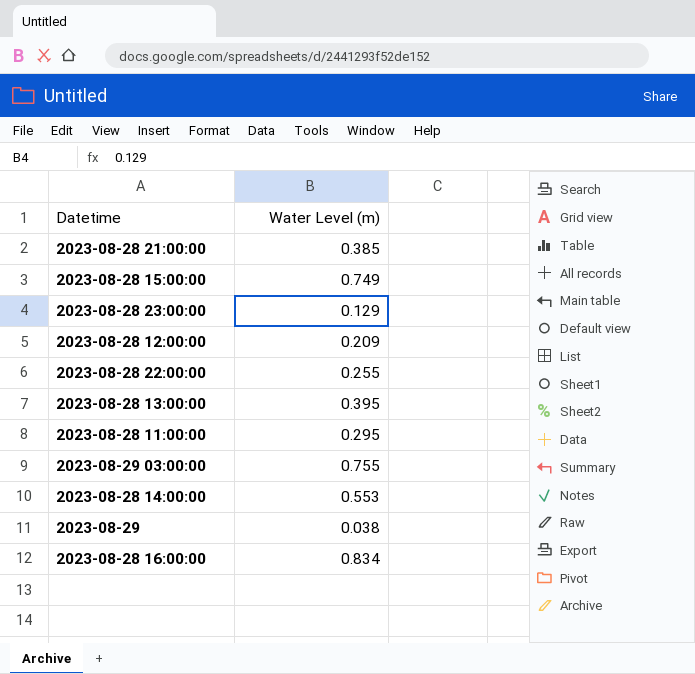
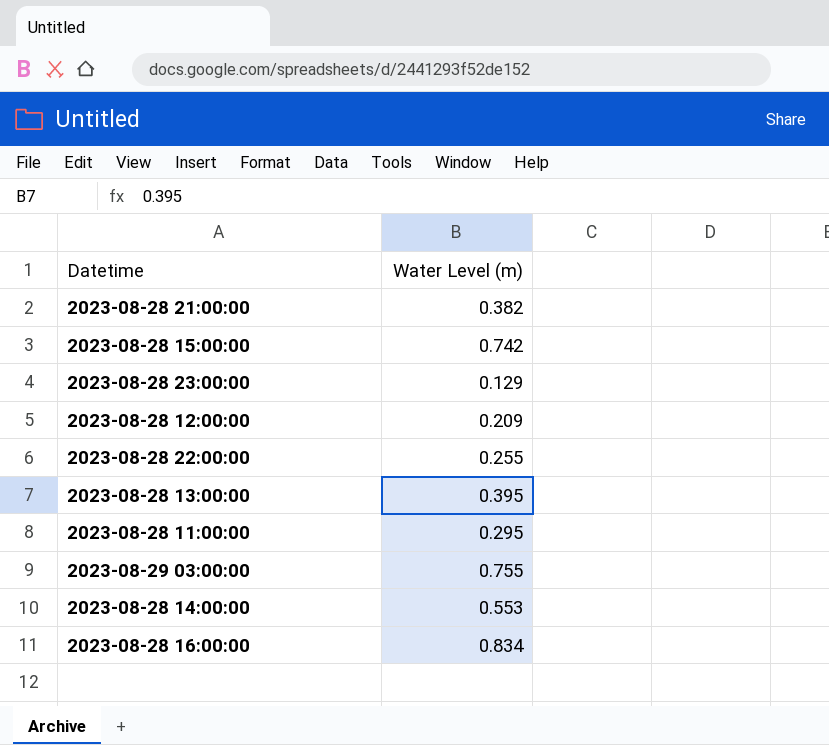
row 2023-08-29: 0.038 -> none
2023-08-28 21:00:00 | Water Level (m): 0.385 -> 0.382
2023-08-28 15:00:00 | Water Level (m): 0.749 -> 0.742

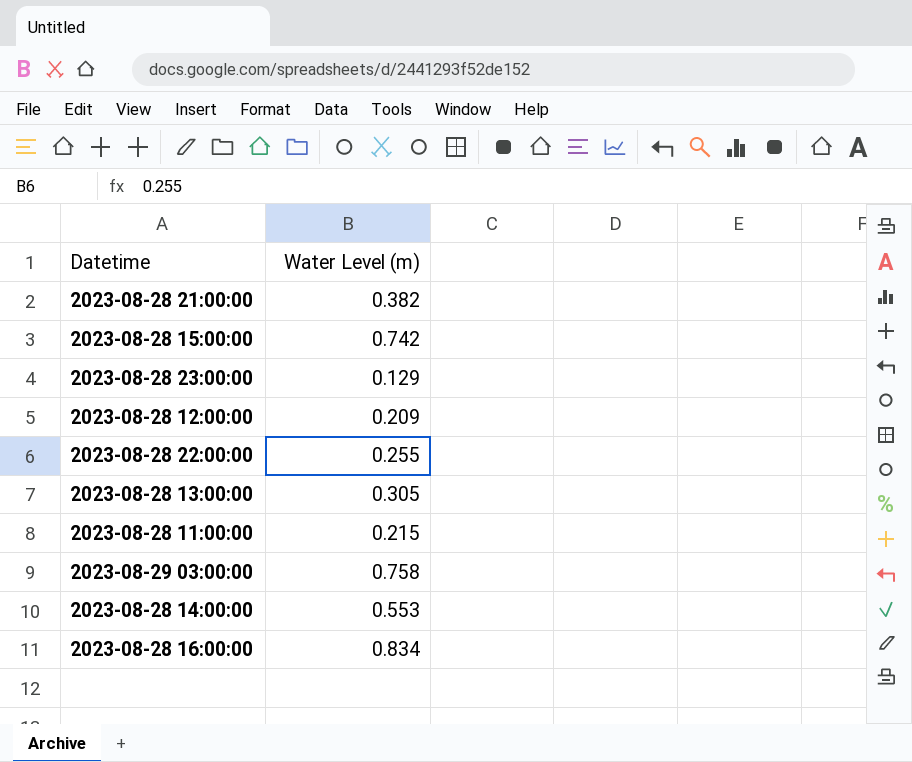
2023-08-28 13:00:00 | Water Level (m): 0.395 -> 0.305
2023-08-28 11:00:00 | Water Level (m): 0.295 -> 0.215
2023-08-29 03:00:00 | Water Level (m): 0.755 -> 0.758

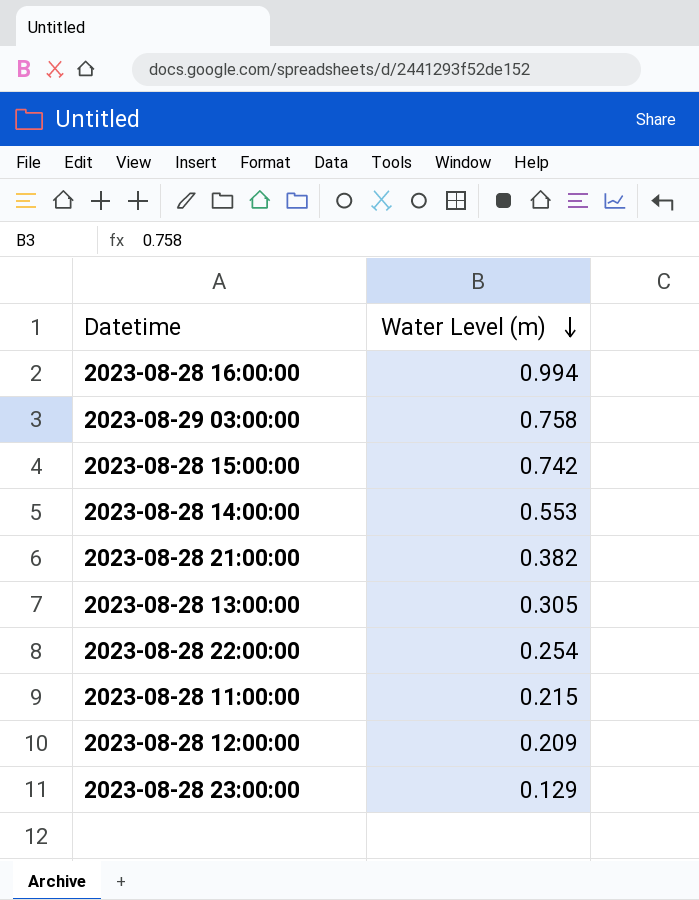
row order: none -> Water Level (m) descending
2023-08-28 16:00:00 | Water Level (m): 0.834 -> 0.994
2023-08-28 22:00:00 | Water Level (m): 0.255 -> 0.254

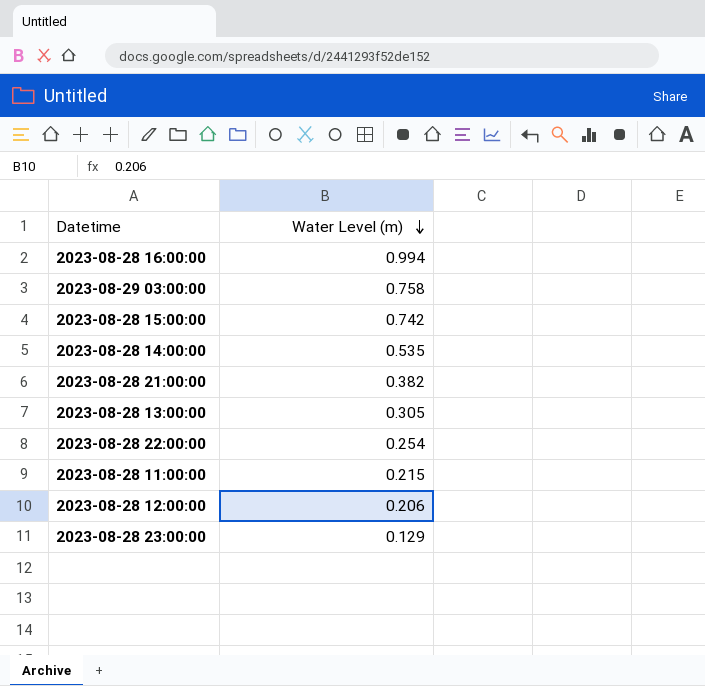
2023-08-28 14:00:00 | Water Level (m): 0.553 -> 0.535
2023-08-28 12:00:00 | Water Level (m): 0.209 -> 0.206

